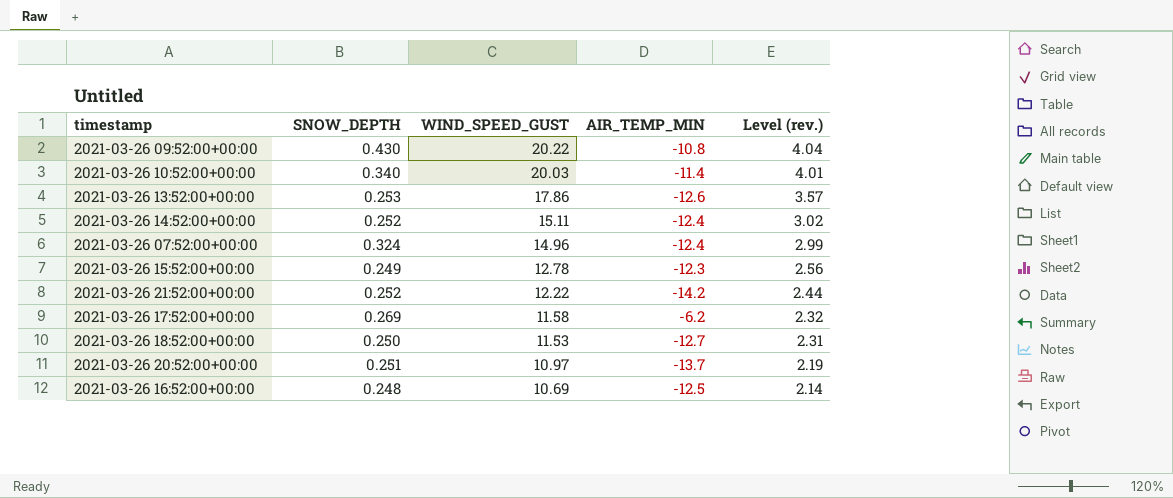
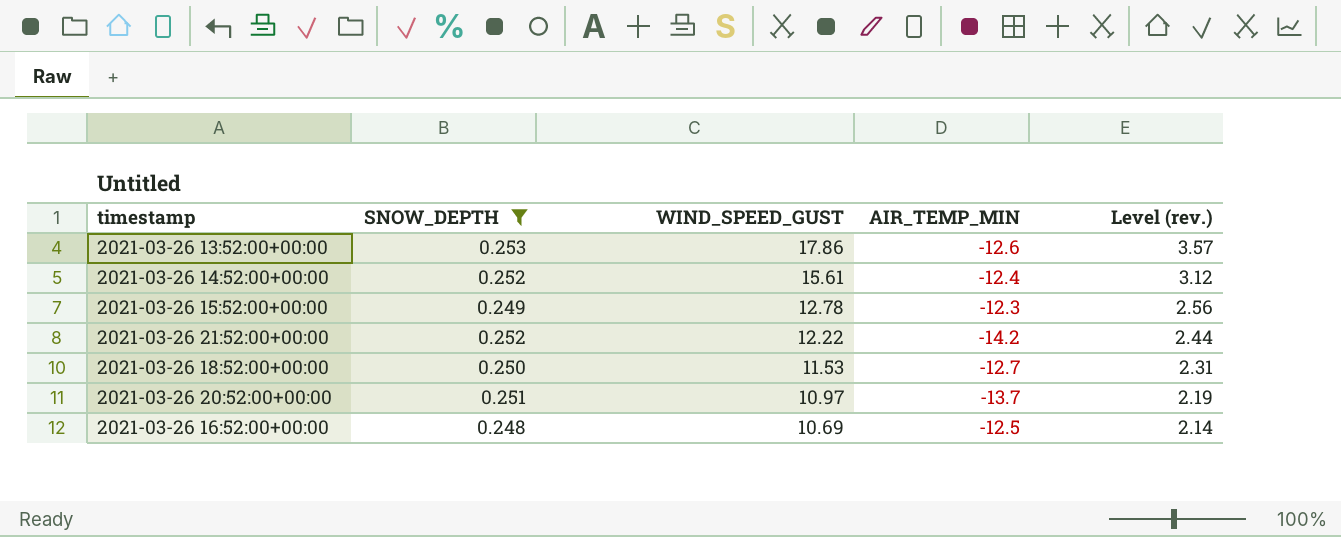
filter: none -> SNOW_DEPTH <= 0.253
2021-03-26 14:52:00+00:00 | WIND_SPEED_GUST: 15.11 -> 15.61
2021-03-26 14:52:00+00:00 | Level (rev.): 3.02 -> 3.12

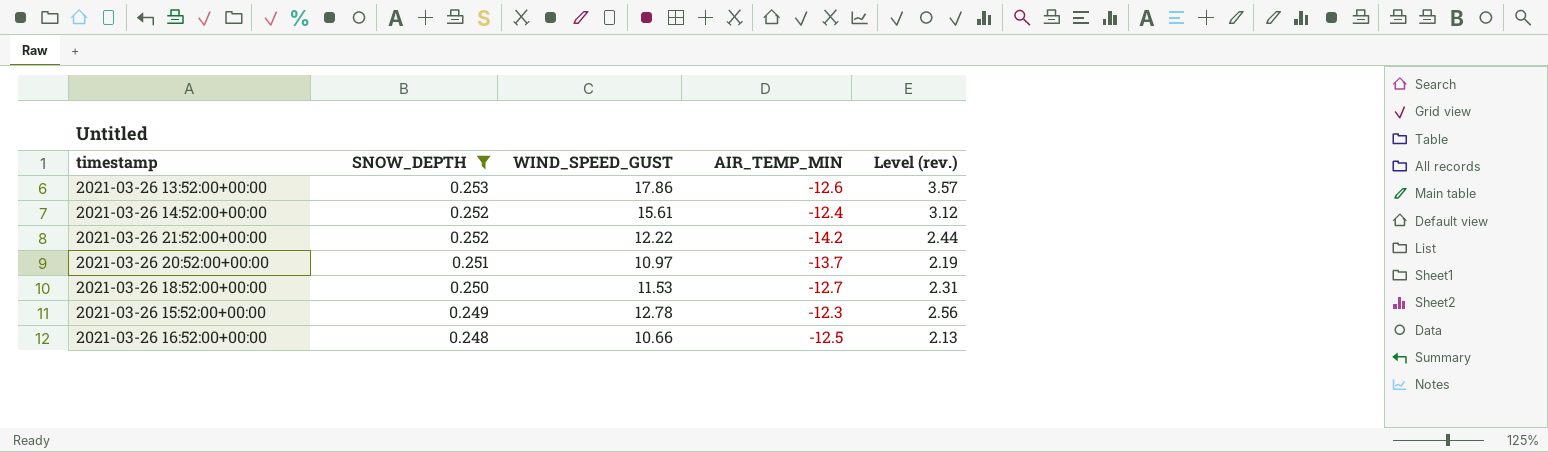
row order: WIND_SPEED_GUST descending -> SNOW_DEPTH descending
2021-03-26 16:52:00+00:00 | WIND_SPEED_GUST: 10.69 -> 10.66
2021-03-26 16:52:00+00:00 | Level (rev.): 2.14 -> 2.13

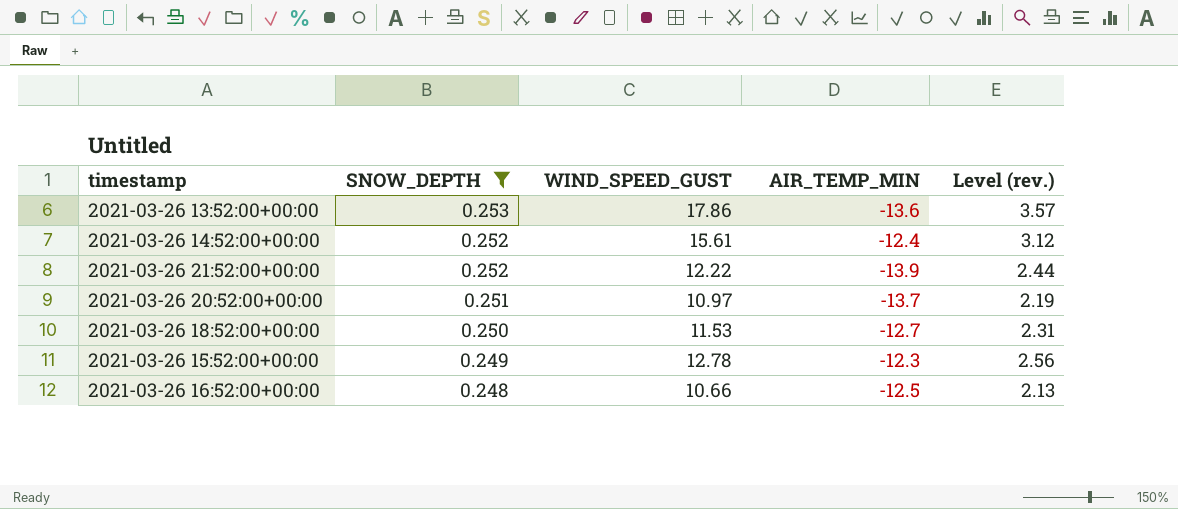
2021-03-26 13:52:00+00:00 | AIR_TEMP_MIN: -12.6 -> -13.6
2021-03-26 21:52:00+00:00 | AIR_TEMP_MIN: -14.2 -> -13.9

